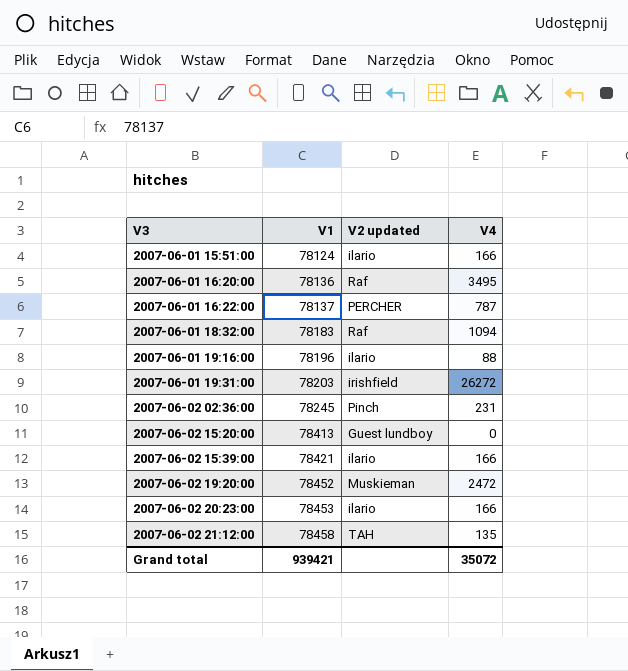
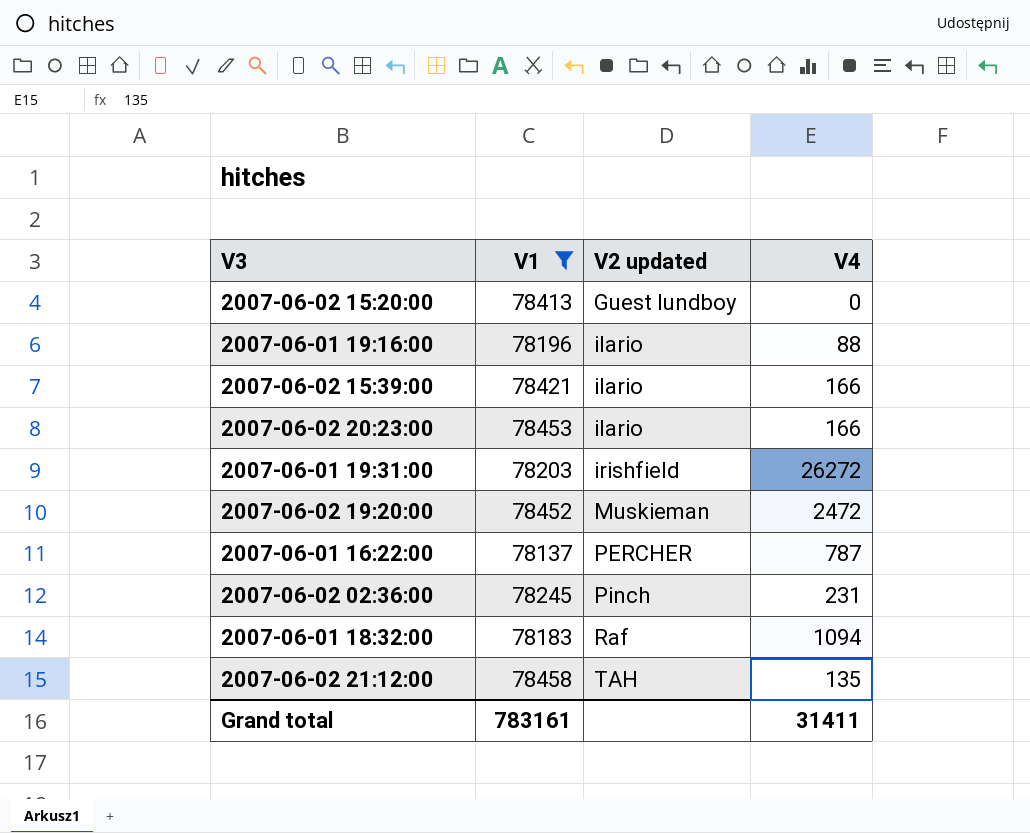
filter: none -> V1 >= 78137
row order: V3 ascending -> V2 updated ascending
Grand total | V1: 939421 -> 783161
Grand total | V4: 35072 -> 31411

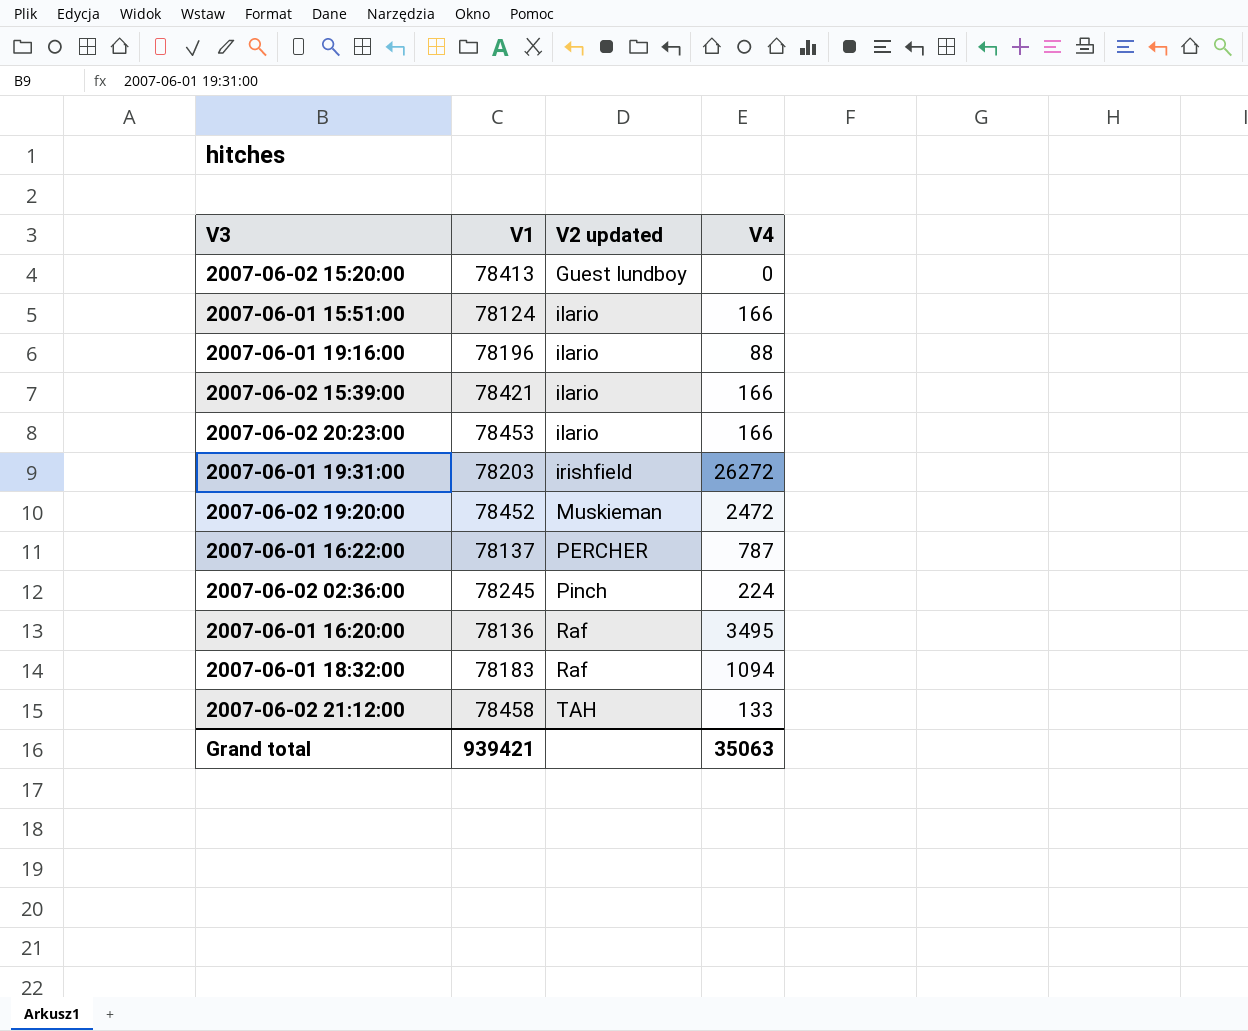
filter: V1 >= 78137 -> none
2007-06-02 02:36:00 | V4: 231 -> 224
2007-06-02 21:12:00 | V4: 135 -> 133
Grand total | V1: 783161 -> 939421
Grand total | V4: 31411 -> 35063

